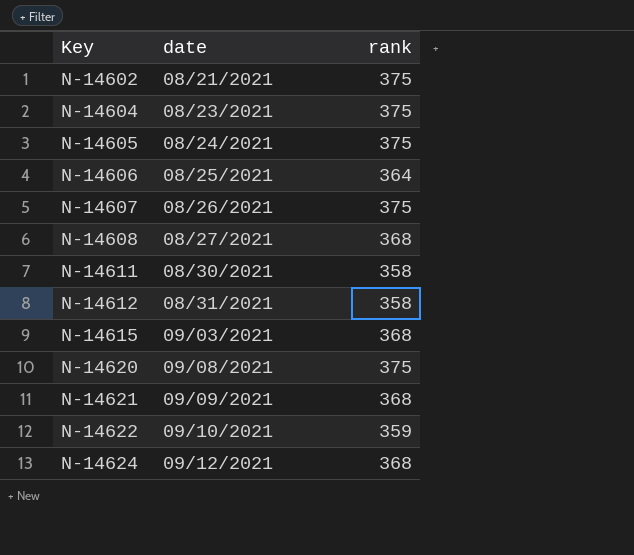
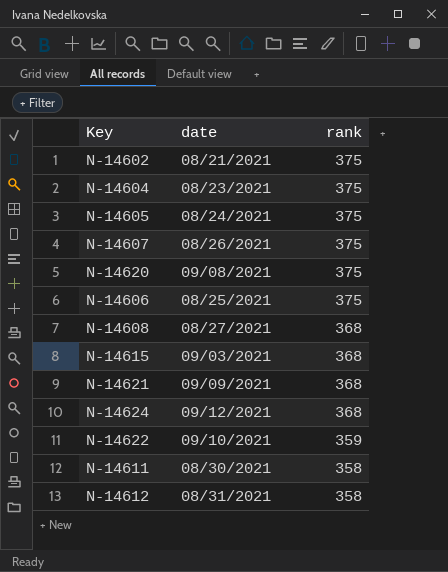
row order: Key ascending -> rank descending
N-14606 | rank: 364 -> 375

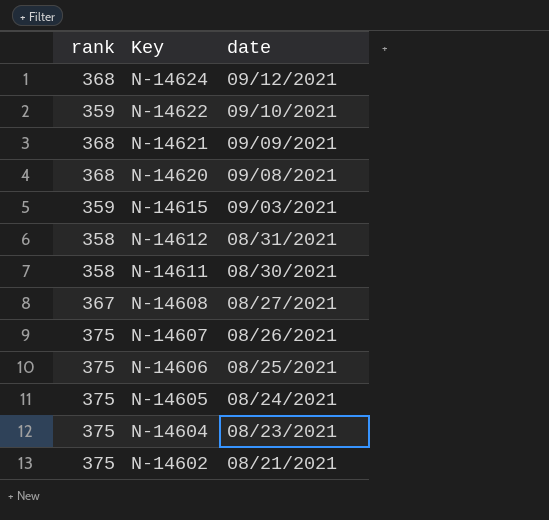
row order: rank descending -> Key descending
column rank | position: 3 -> 1
N-14620 | rank: 375 -> 368
N-14615 | rank: 368 -> 359
N-14608 | rank: 368 -> 367

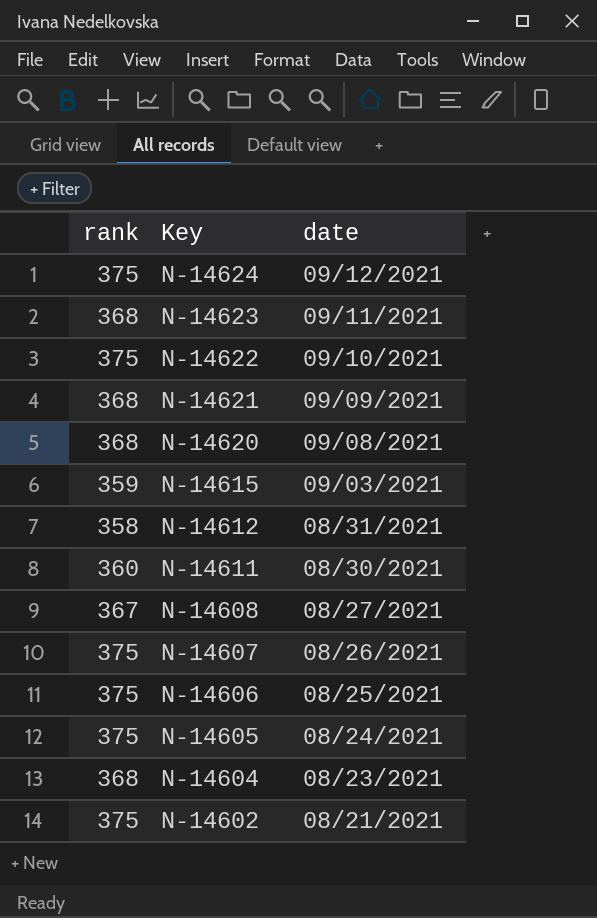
N-14624 | rank: 368 -> 375
row N-14623: none -> 368 | 09/11/2021
N-14622 | rank: 359 -> 375
N-14611 | rank: 358 -> 360
N-14604 | rank: 375 -> 368

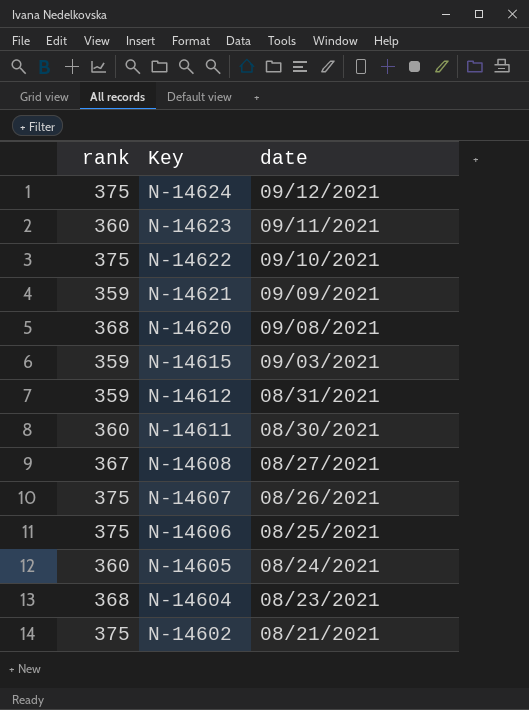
N-14623 | rank: 368 -> 360
N-14621 | rank: 368 -> 359
N-14612 | rank: 358 -> 359
N-14605 | rank: 375 -> 360

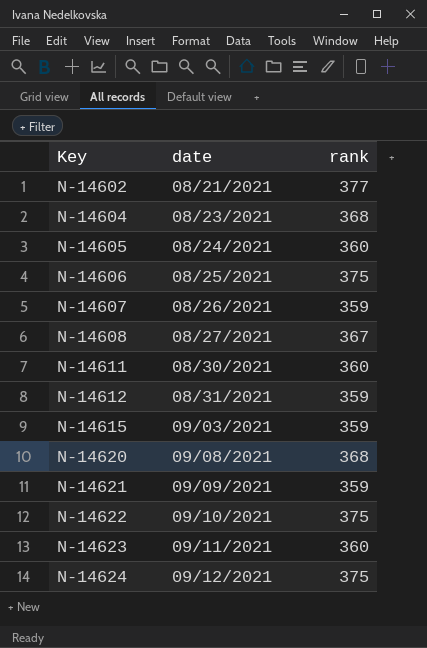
row order: Key descending -> Key ascending
column rank | position: 1 -> 3
N-14602 | rank: 375 -> 377
N-14607 | rank: 375 -> 359

